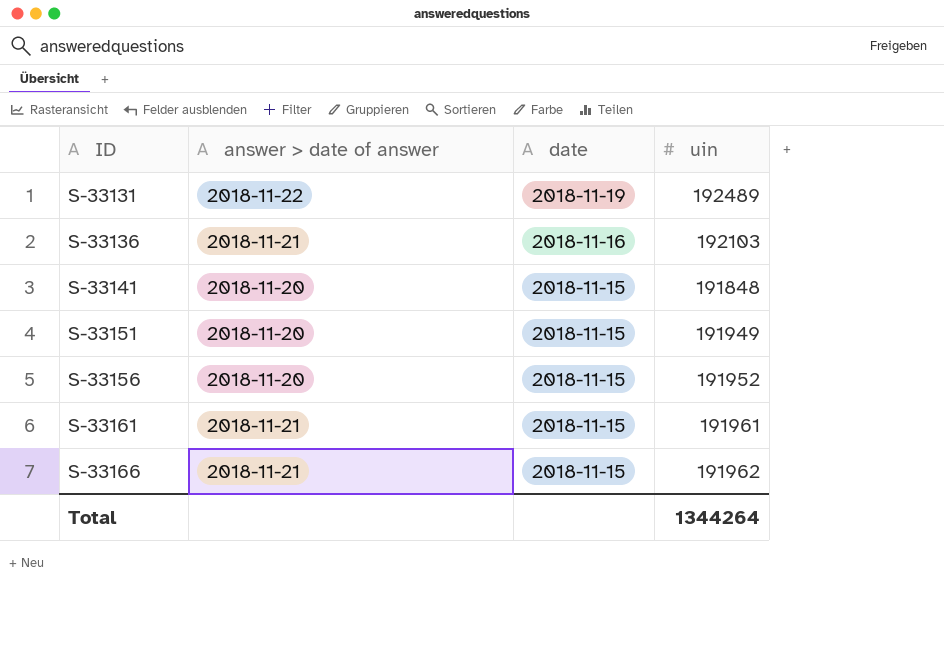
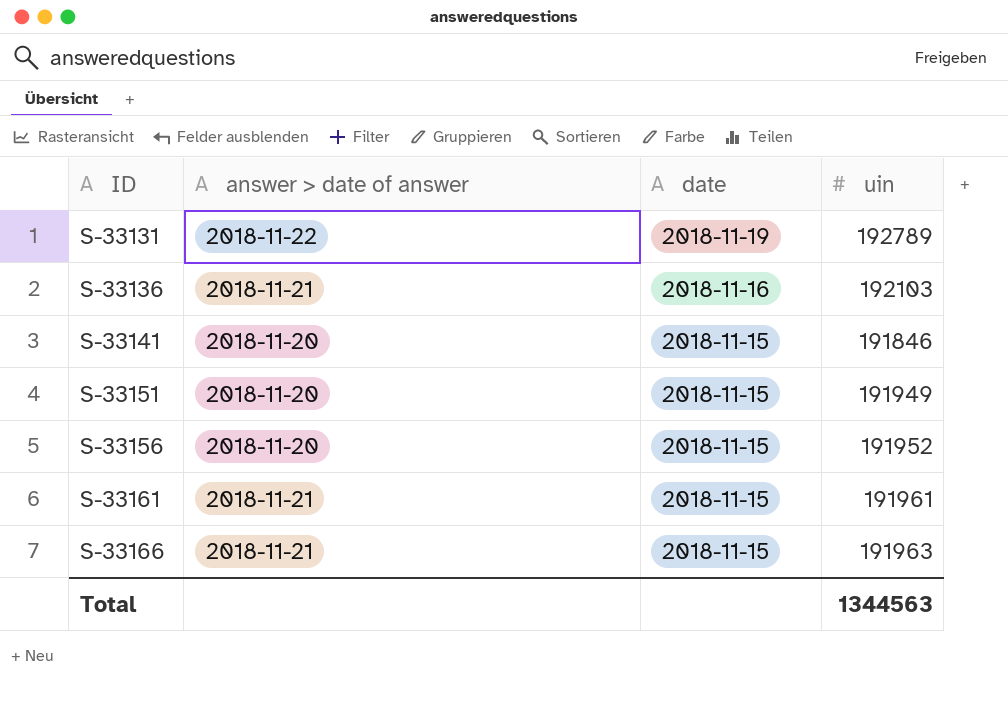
S-33131 | uin: 192489 -> 192789
S-33141 | uin: 191848 -> 191846
S-33166 | uin: 191962 -> 191963
Total | uin: 1344264 -> 1344563

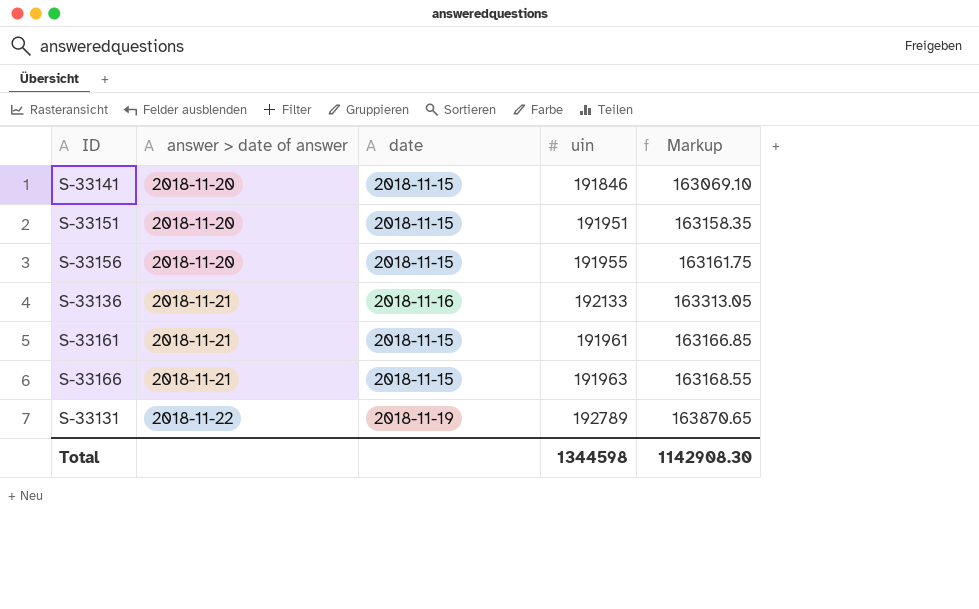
row order: ID ascending -> answer > date of answer ascending
column Markup | formula: none -> [uin] * 0.85
S-33151 | uin: 191949 -> 191951
S-33156 | uin: 191952 -> 191955
S-33136 | uin: 192103 -> 192133
Total | uin: 1344563 -> 1344598

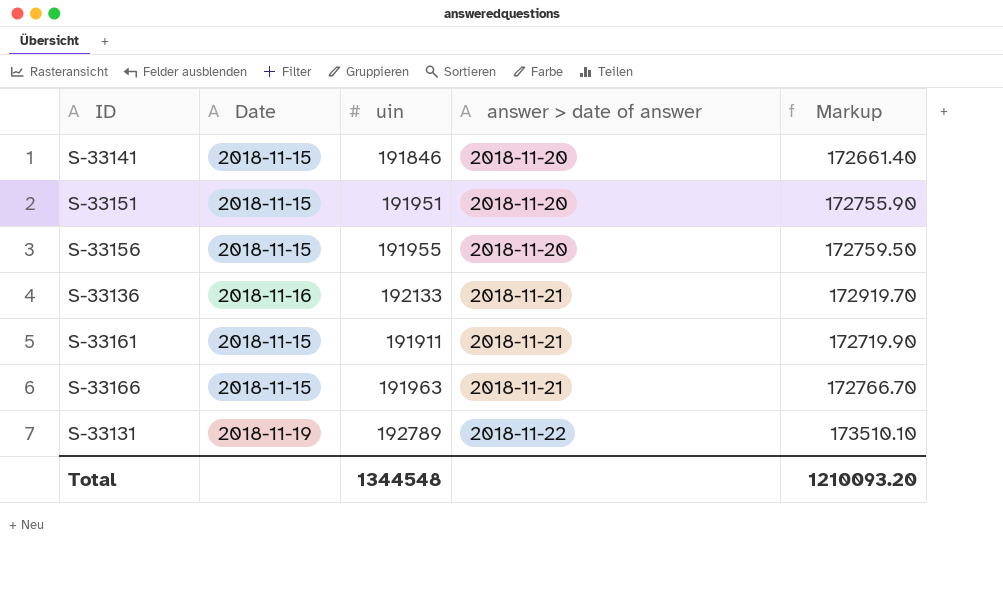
column name: date -> Date
column answer > date of answer | position: 2 -> 4
column Markup | formula: [uin] * 0.85 -> [uin] * 0.9
S-33161 | uin: 191961 -> 191911
Total | uin: 1344598 -> 1344548
Total | Markup: 1142908.30 -> 1210093.20

